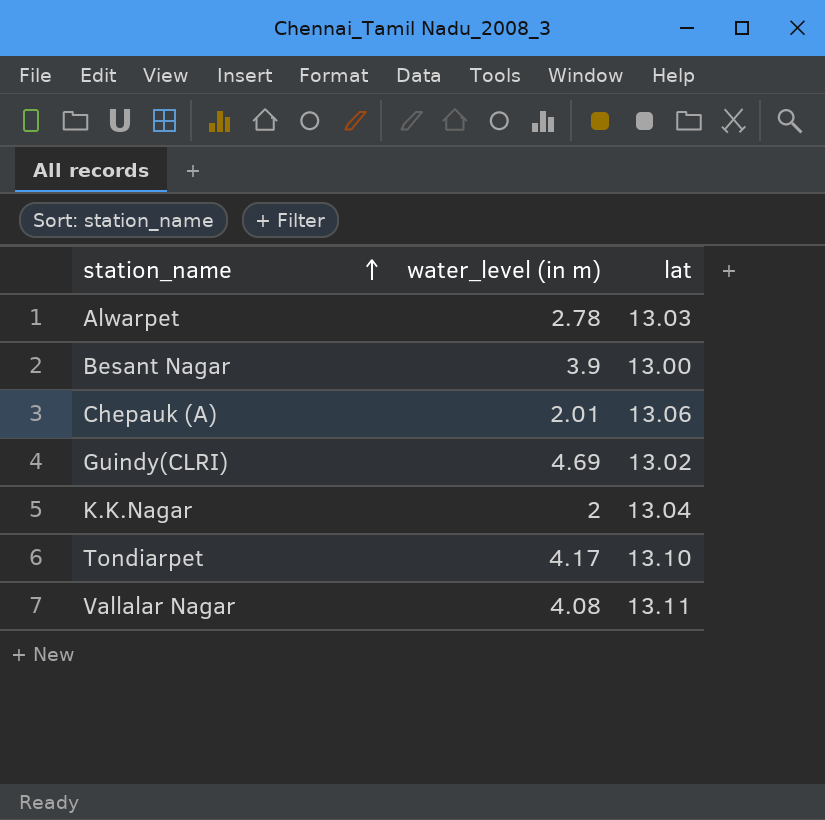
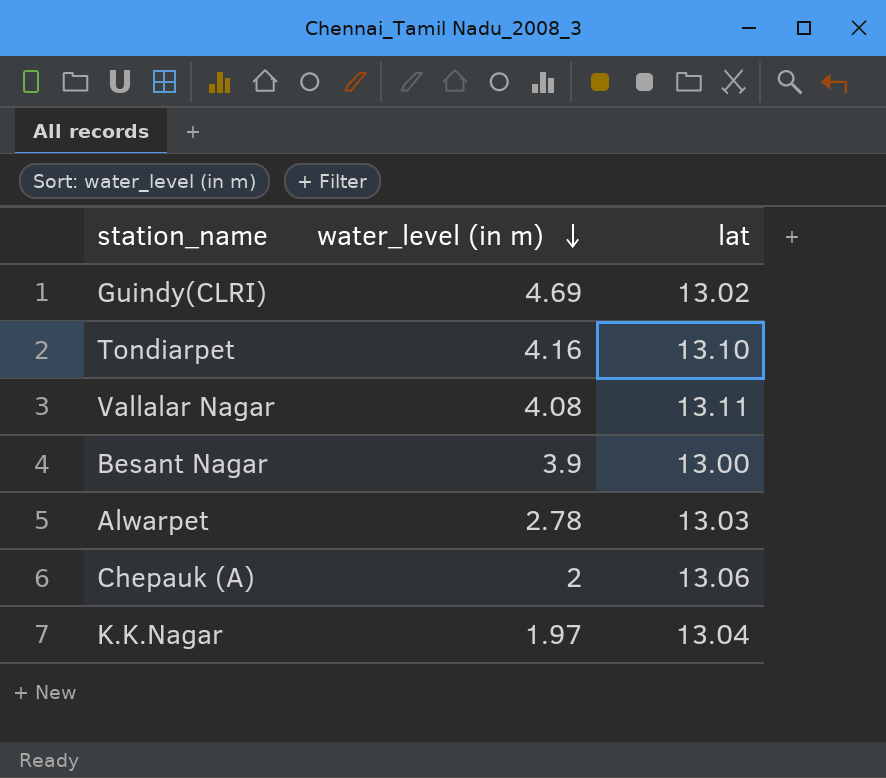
row order: station_name ascending -> water_level (in m) descending
Tondiarpet | water_level (in m): 4.17 -> 4.16
Chepauk (A) | water_level (in m): 2.01 -> 2
K.K.Nagar | water_level (in m): 2 -> 1.97

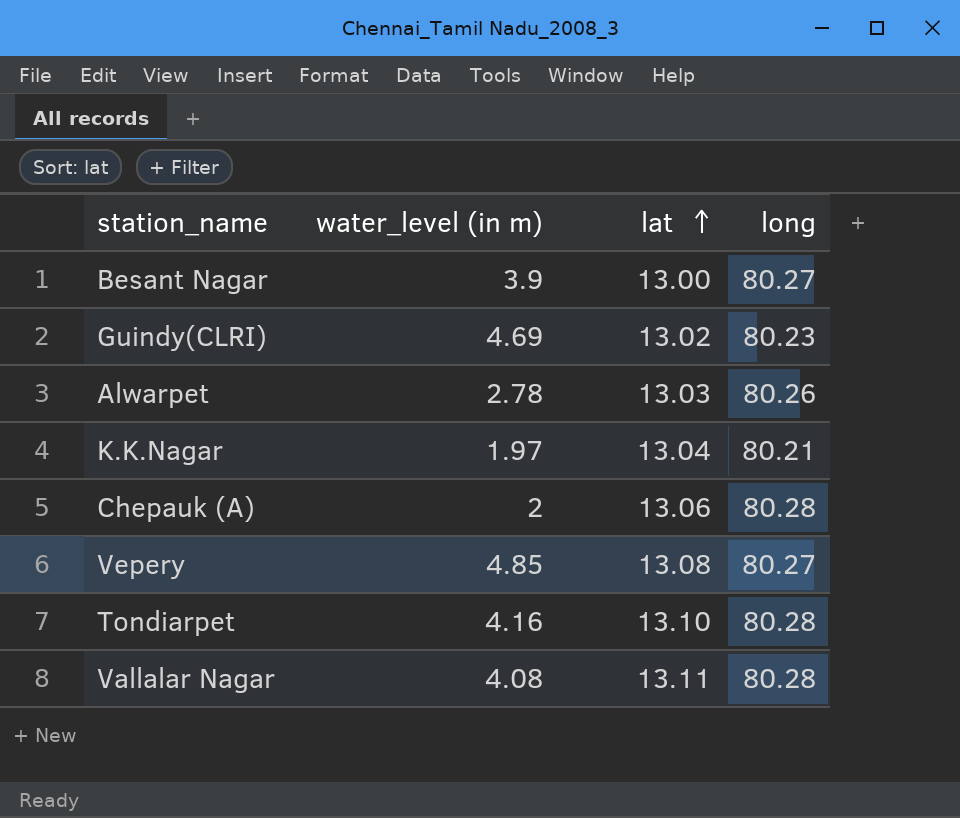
row order: water_level (in m) descending -> lat ascending
column long | position: none -> 4
row Vepery: none -> 4.85 | 13.08 | 80.27

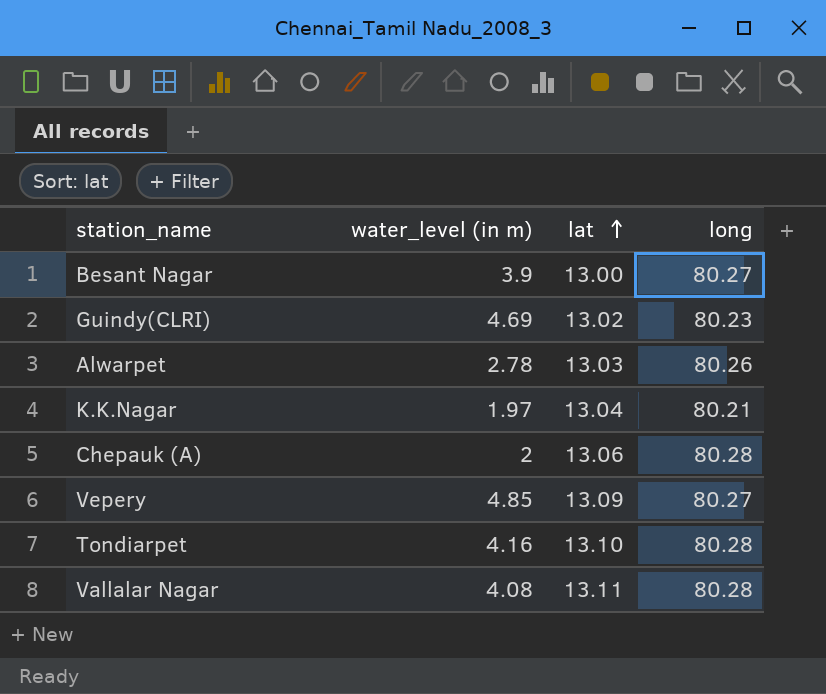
Vepery | lat: 13.08 -> 13.09

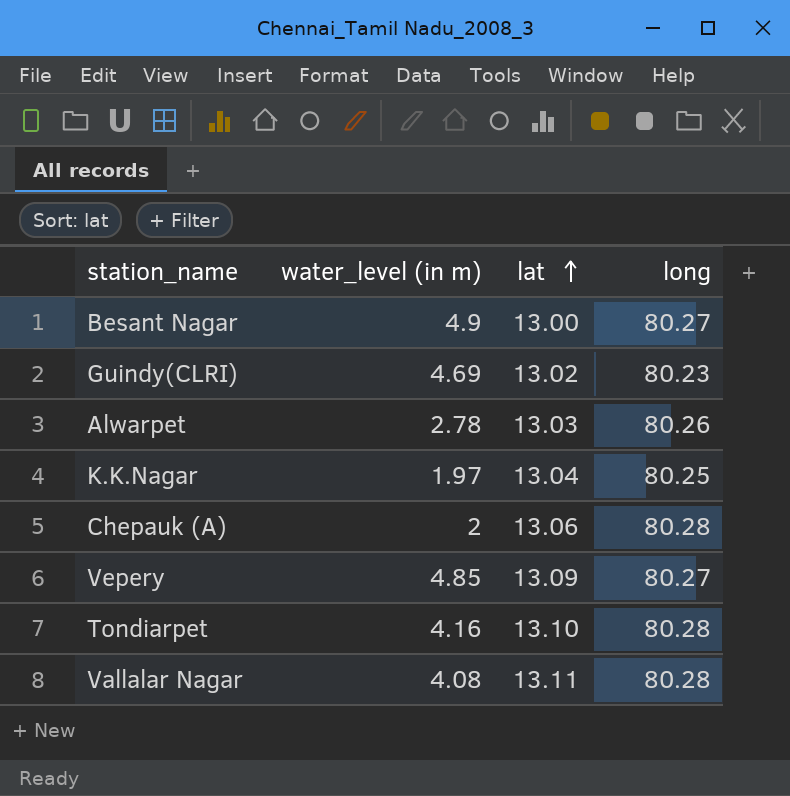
Besant Nagar | water_level (in m): 3.9 -> 4.9
K.K.Nagar | long: 80.21 -> 80.25

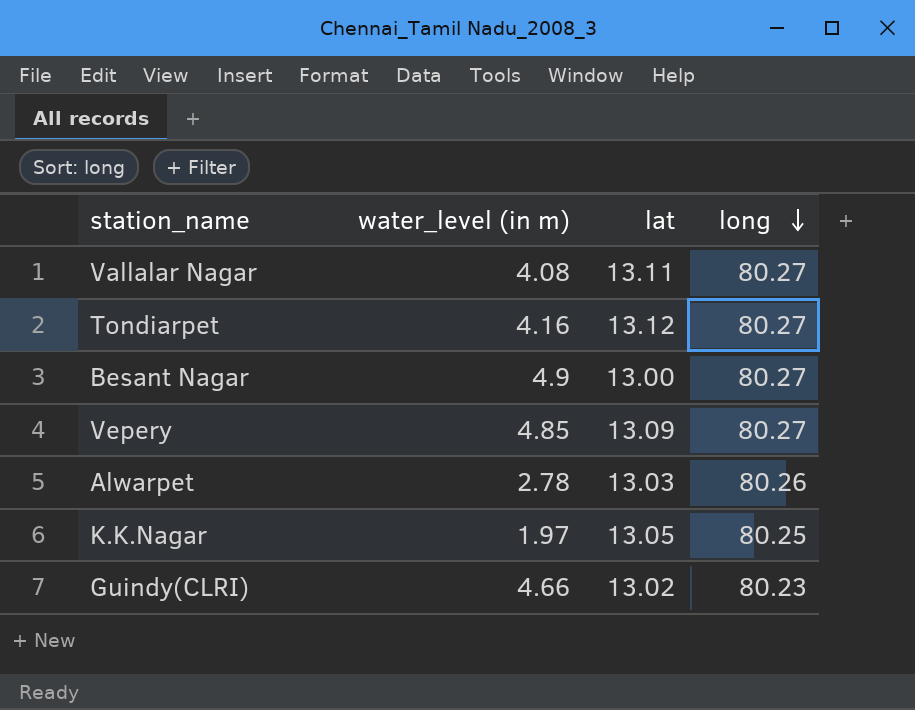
row order: lat ascending -> long descending
row Chepauk (A): 2 | 13.06 | 80.28 -> none
Vallalar Nagar | long: 80.28 -> 80.27
Tondiarpet | lat: 13.10 -> 13.12
Tondiarpet | long: 80.28 -> 80.27
K.K.Nagar | lat: 13.04 -> 13.05
Guindy(CLRI) | water_level (in m): 4.69 -> 4.66

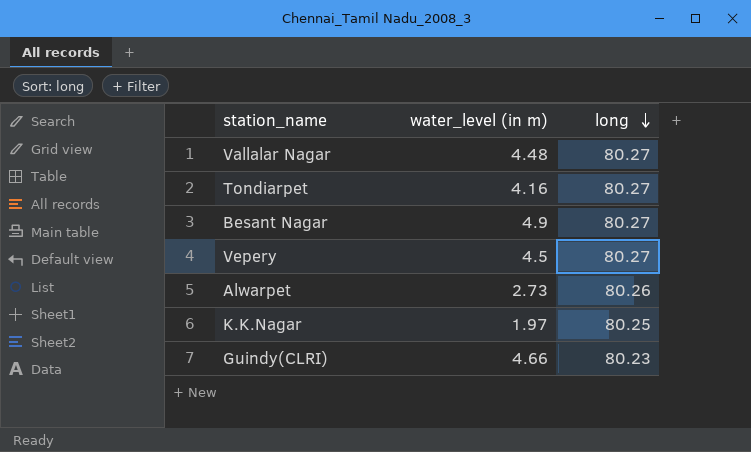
column lat | position: 3 -> none
Vallalar Nagar | water_level (in m): 4.08 -> 4.48
Vepery | water_level (in m): 4.85 -> 4.5
Alwarpet | water_level (in m): 2.78 -> 2.73

